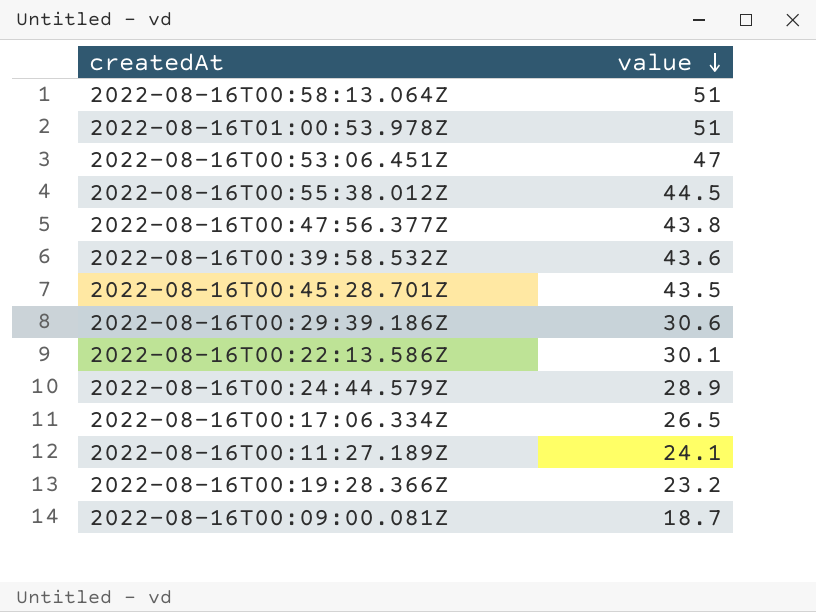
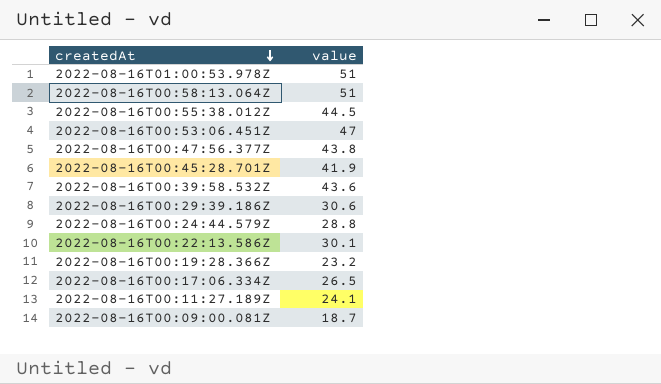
row order: value descending -> createdAt descending
2022-08-16T00:45:28.701Z | value: 43.5 -> 41.9
2022-08-16T00:24:44.579Z | value: 28.9 -> 28.8

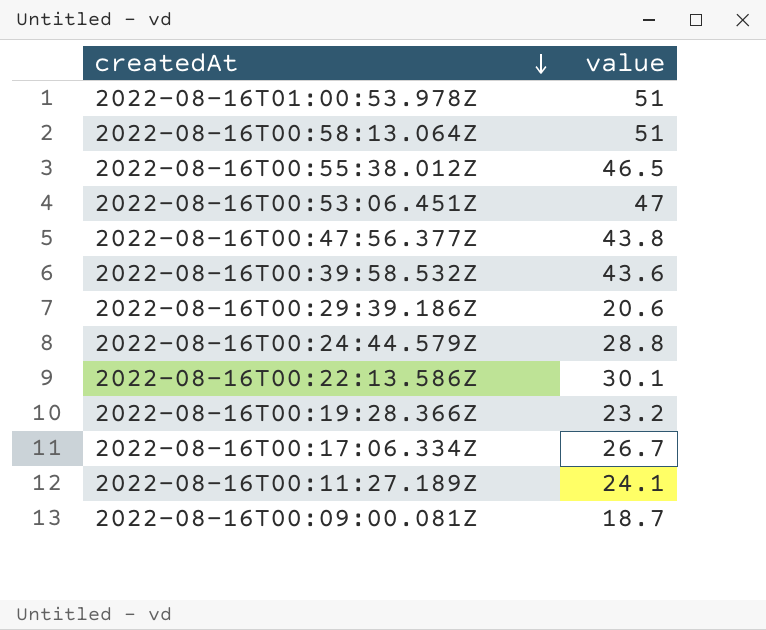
row 2022-08-16T00:45:28.701Z: 41.9 -> none
2022-08-16T00:55:38.012Z | value: 44.5 -> 46.5
2022-08-16T00:29:39.186Z | value: 30.6 -> 20.6
2022-08-16T00:17:06.334Z | value: 26.5 -> 26.7

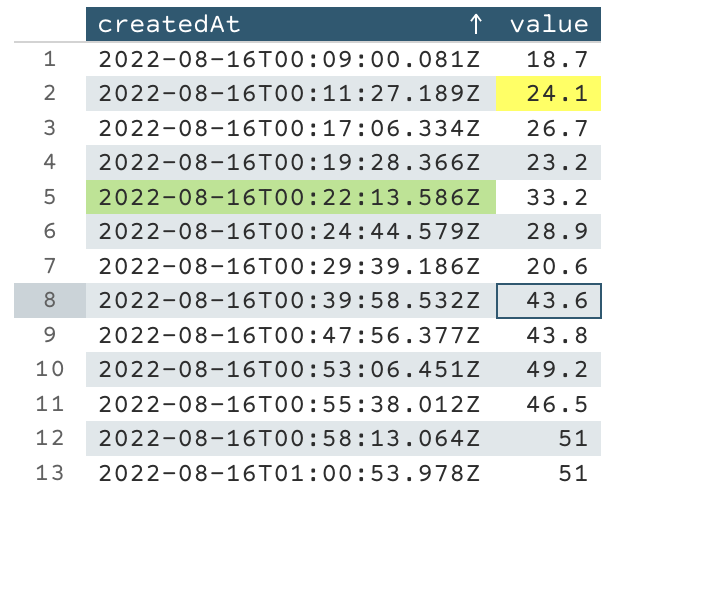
row order: createdAt descending -> createdAt ascending
2022-08-16T00:22:13.586Z | value: 30.1 -> 33.2
2022-08-16T00:24:44.579Z | value: 28.8 -> 28.9
2022-08-16T00:53:06.451Z | value: 47 -> 49.2

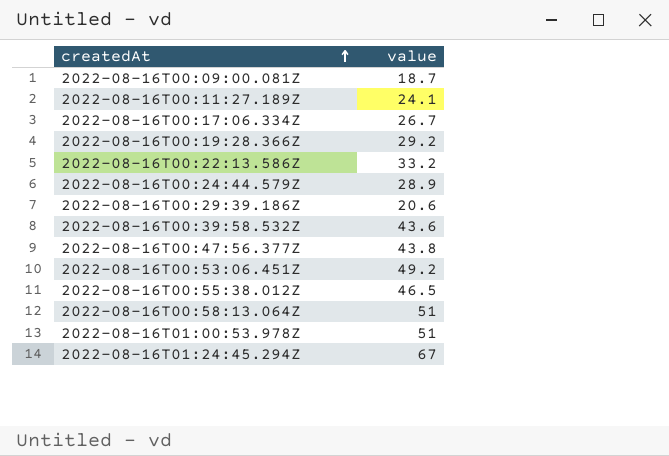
2022-08-16T00:19:28.366Z | value: 23.2 -> 29.2
row 2022-08-16T01:24:45.294Z: none -> 67

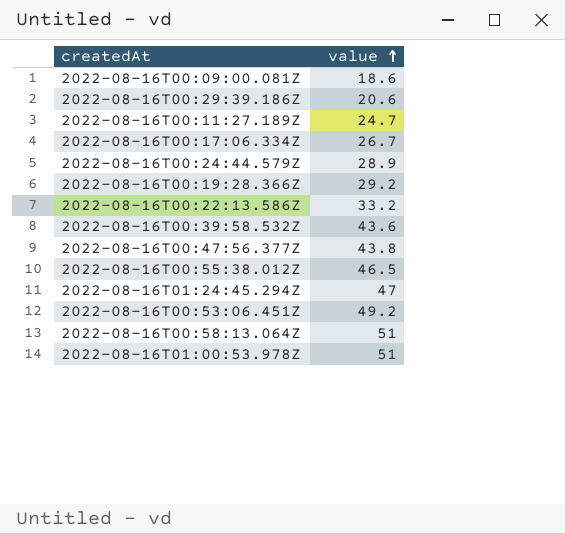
row order: createdAt ascending -> value ascending
2022-08-16T00:09:00.081Z | value: 18.7 -> 18.6
2022-08-16T00:11:27.189Z | value: 24.1 -> 24.7
2022-08-16T01:24:45.294Z | value: 67 -> 47

